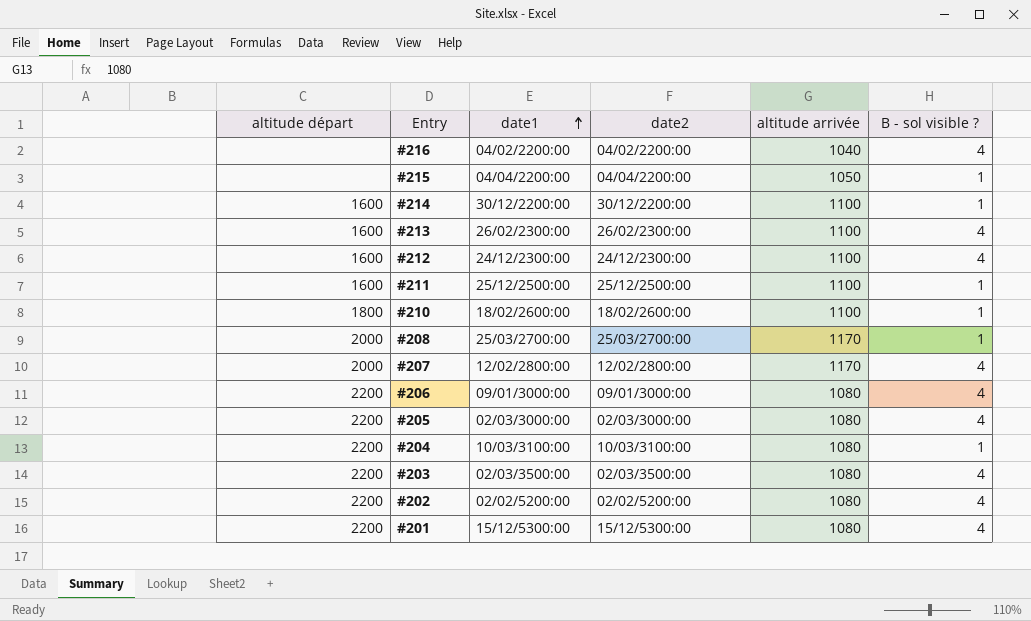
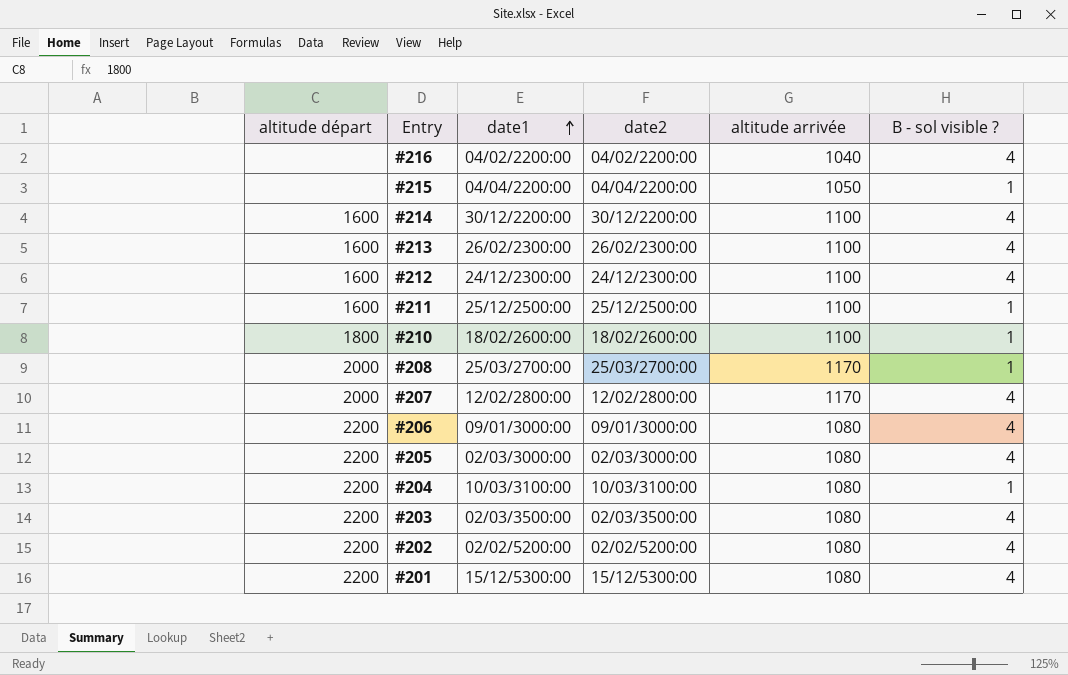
#214 | B - sol visible ?: 1 -> 4

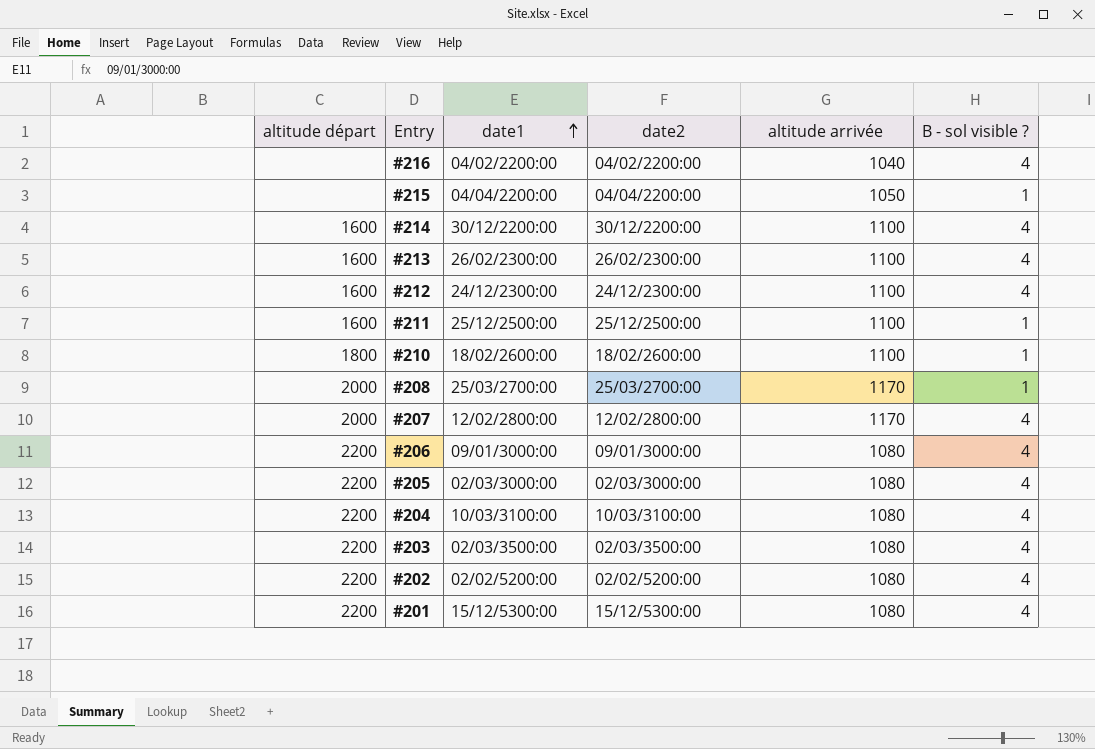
#204 | B - sol visible ?: 1 -> 4

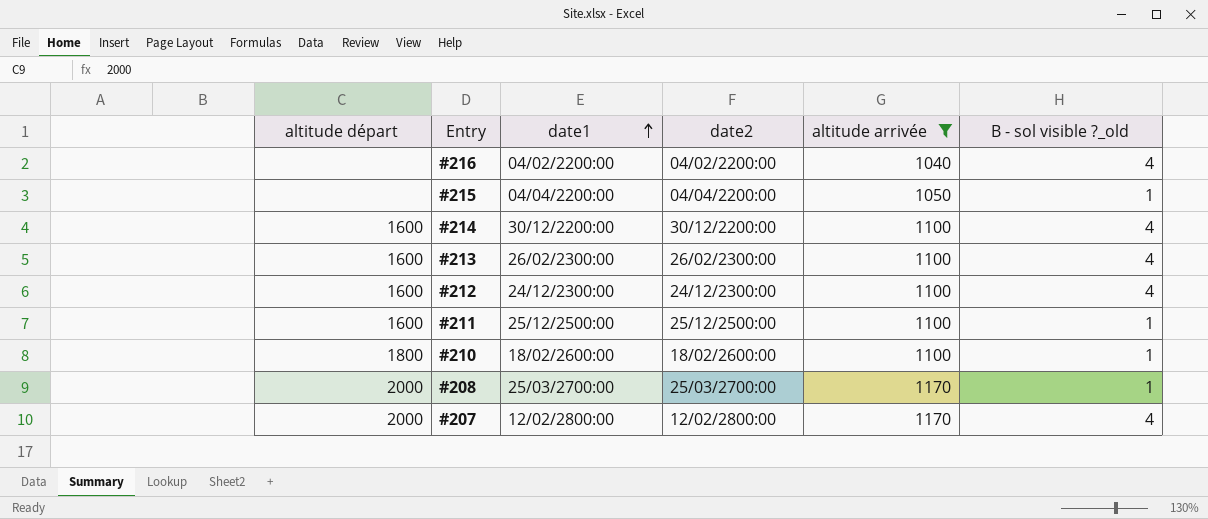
filter: none -> altitude arrivée != 1080
column name: B - sol visible ? -> B - sol visible ?_old

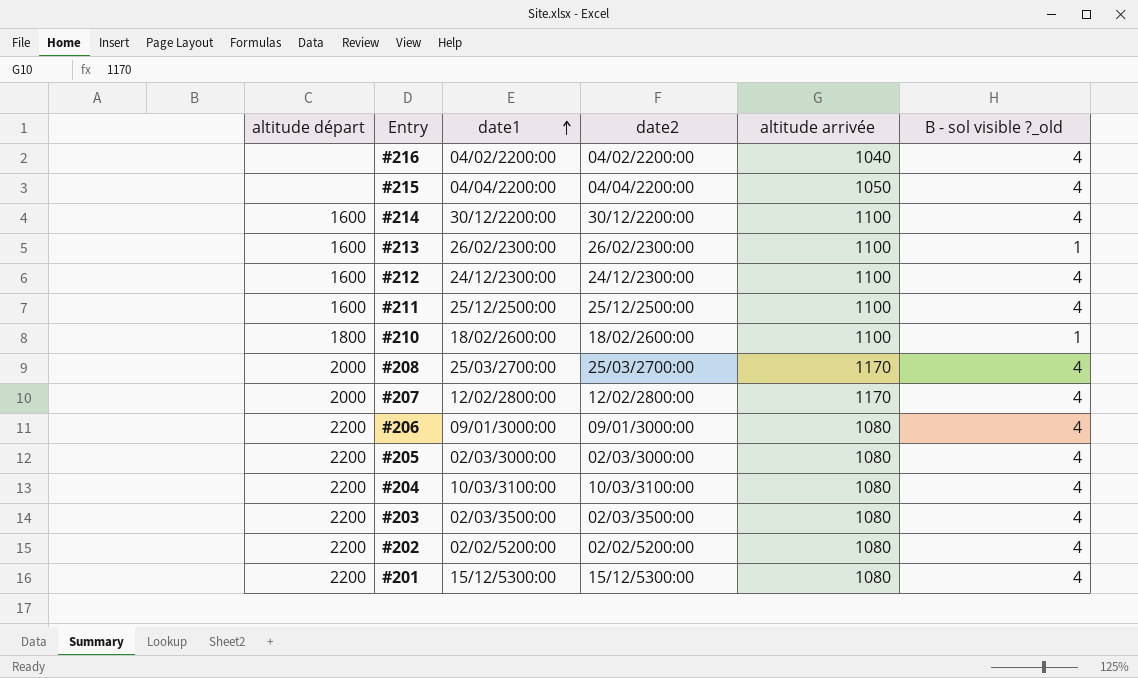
filter: altitude arrivée != 1080 -> none
#215 | B - sol visible ?_old: 1 -> 4
#213 | B - sol visible ?_old: 4 -> 1
#211 | B - sol visible ?_old: 1 -> 4
#208 | B - sol visible ?_old: 1 -> 4

